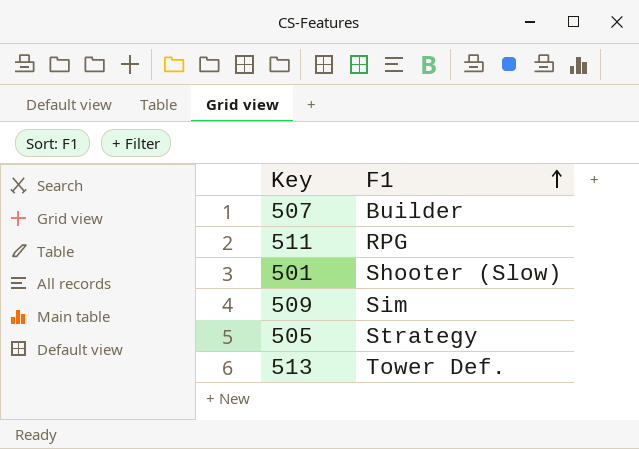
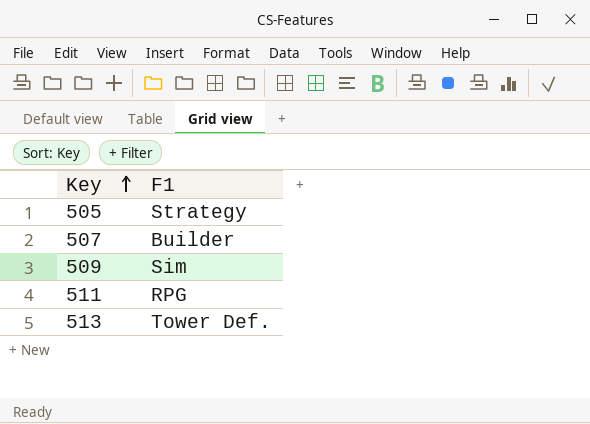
row order: F1 ascending -> Key ascending
row 501: Shooter (Slow) -> none

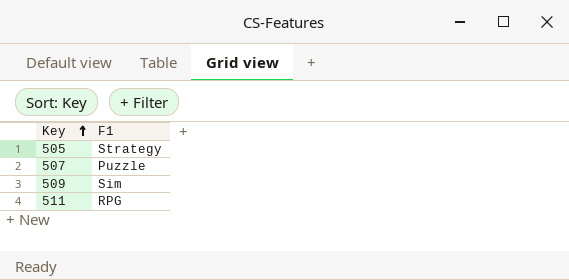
row 513: Tower Def. -> none
507 | F1: Builder -> Puzzle

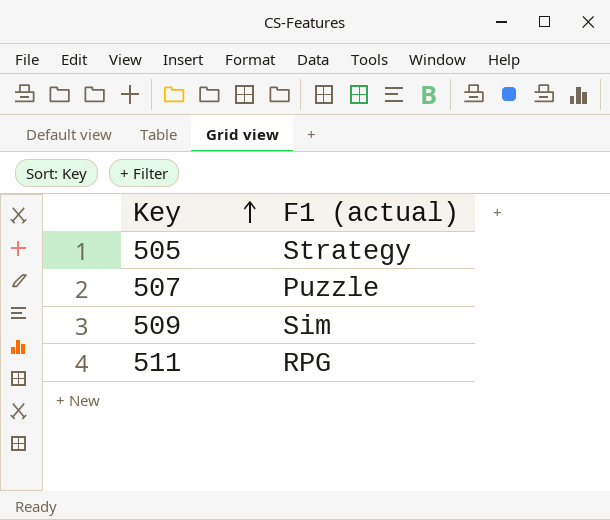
column name: F1 -> F1 (actual)

